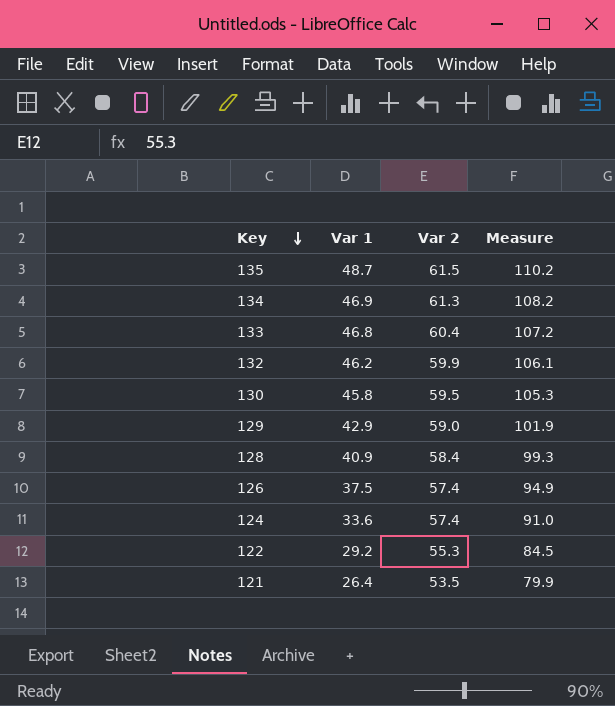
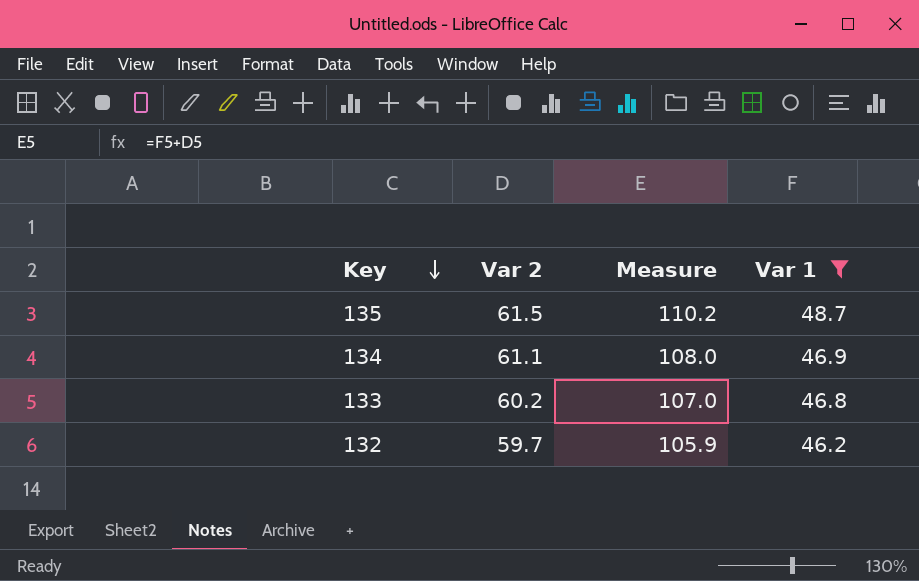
filter: none -> Var 1 >= 46.2
column Var 1 | position: 2 -> 4
134 | Var 2: 61.3 -> 61.1
134 | Measure: 108.2 -> 108.0
133 | Var 2: 60.4 -> 60.2
133 | Measure: 107.2 -> 107.0
132 | Var 2: 59.9 -> 59.7
132 | Measure: 106.1 -> 105.9

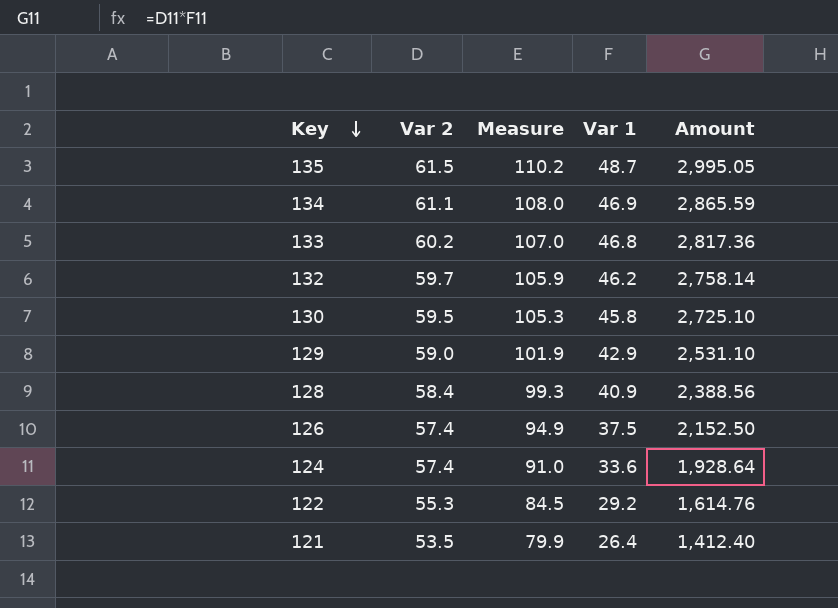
filter: Var 1 >= 46.2 -> none
column Amount | formula: none -> [Var 2] * [Var 1]

